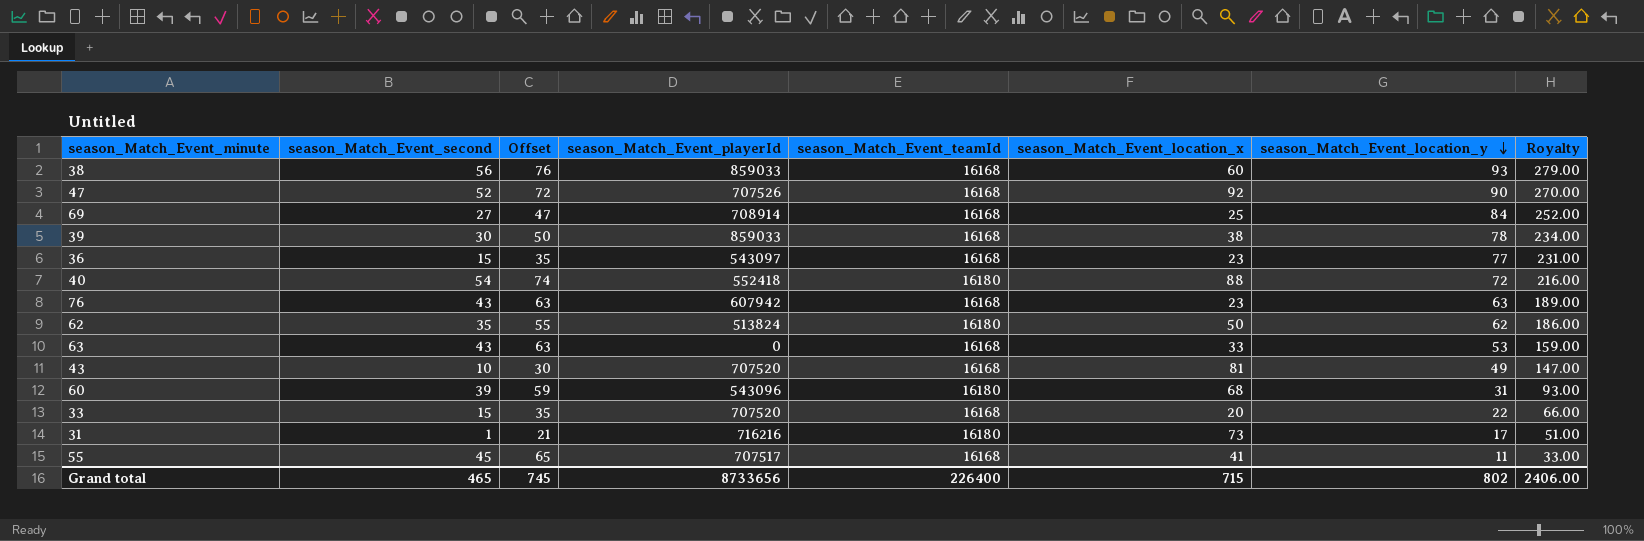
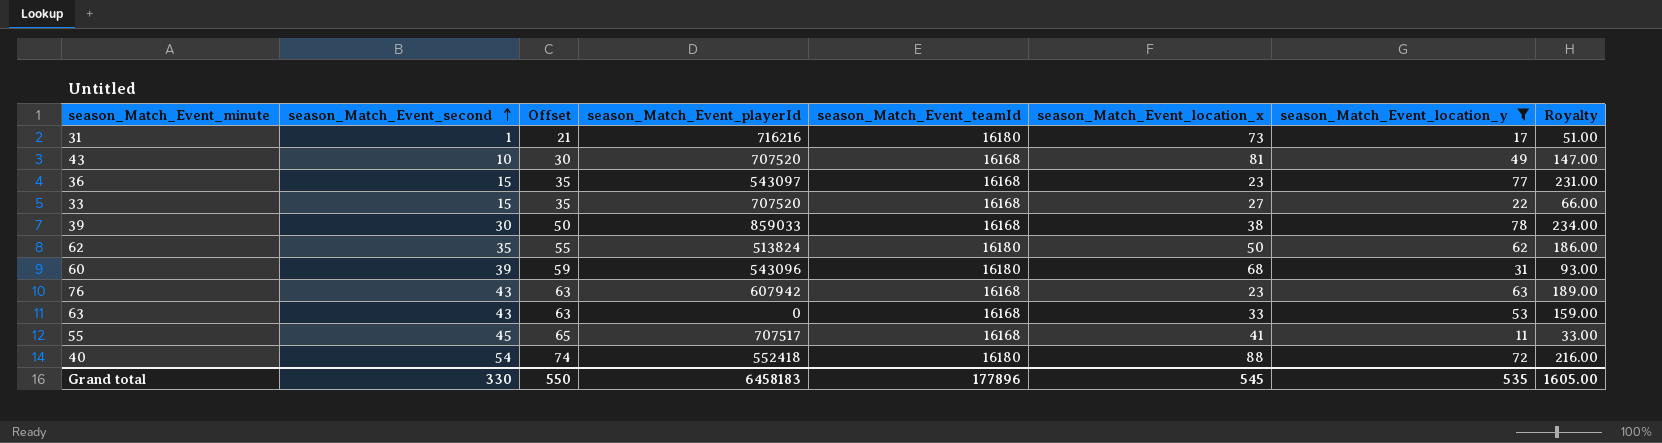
filter: none -> season_Match_Event_location_y <= 78
row order: season_Match_Event_location_y descending -> season_Match_Event_second ascending
33 | season_Match_Event_location_x: 20 -> 27
Grand total | season_Match_Event_second: 465 -> 330
Grand total | Offset: 745 -> 550
Grand total | season_Match_Event_playerId: 8733656 -> 6458183
Grand total | season_Match_Event_teamId: 226400 -> 177896
Grand total | season_Match_Event_location_x: 715 -> 545
Grand total | season_Match_Event_location_y: 802 -> 535
Grand total | Royalty: 2406.00 -> 1605.00

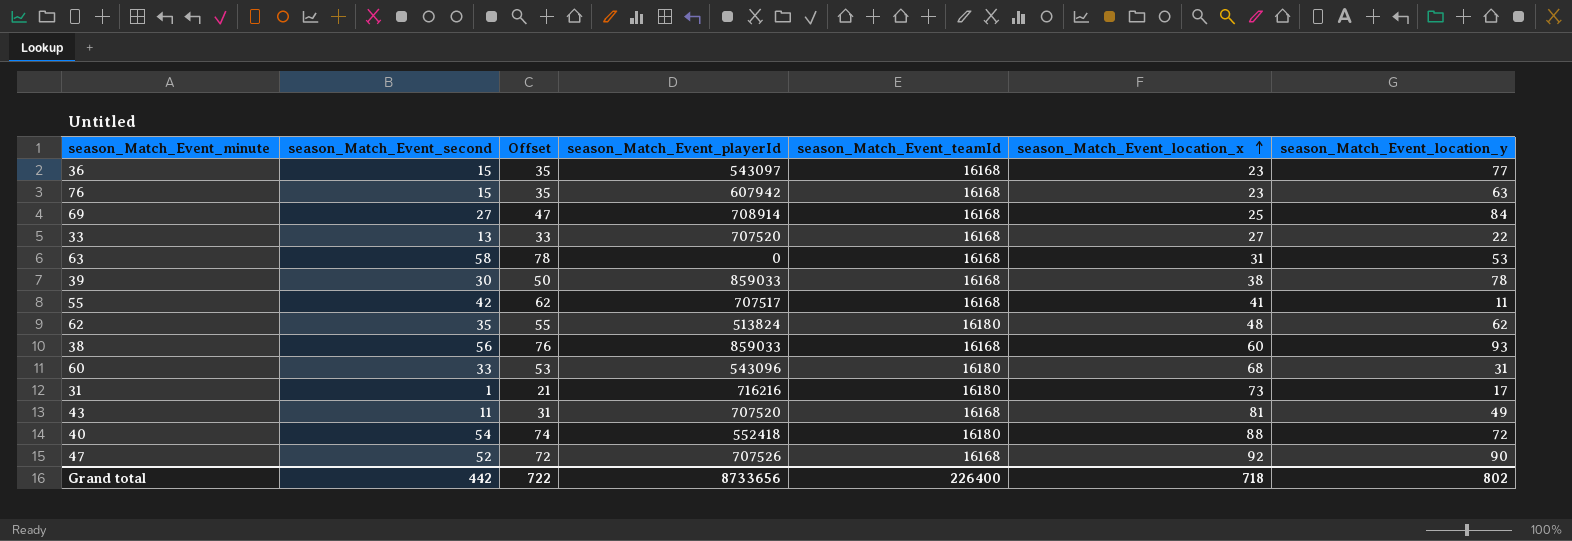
filter: season_Match_Event_location_y <= 78 -> none
row order: season_Match_Event_second ascending -> season_Match_Event_location_x ascending
column Royalty | formula: [season_Match_Event_location_y] * 3 -> none
76 | season_Match_Event_second: 43 -> 15
76 | Offset: 63 -> 35
33 | season_Match_Event_second: 15 -> 13
33 | Offset: 35 -> 33
63 | season_Match_Event_second: 43 -> 58
63 | Offset: 63 -> 78
63 | season_Match_Event_location_x: 33 -> 31
55 | season_Match_Event_second: 45 -> 42
55 | Offset: 65 -> 62
62 | season_Match_Event_location_x: 50 -> 48
60 | season_Match_Event_second: 39 -> 33
60 | Offset: 59 -> 53
43 | season_Match_Event_second: 10 -> 11
43 | Offset: 30 -> 31
Grand total | season_Match_Event_second: 330 -> 442
Grand total | Offset: 550 -> 722
Grand total | season_Match_Event_playerId: 6458183 -> 8733656
Grand total | season_Match_Event_teamId: 177896 -> 226400
Grand total | season_Match_Event_location_x: 545 -> 718
Grand total | season_Match_Event_location_y: 535 -> 802

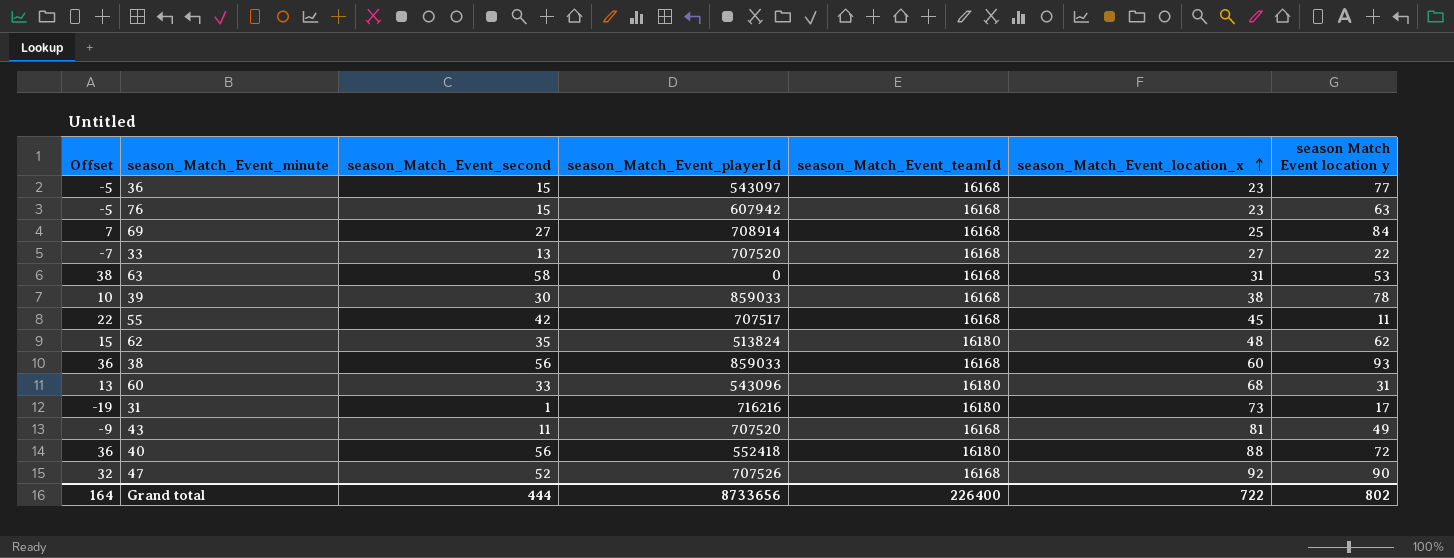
column Offset | formula: [season_Match_Event_second] + 20 -> [season_Match_Event_second] - 20
column Offset | position: 3 -> 1
column name: season_Match_Event_location_y -> season Match Event location y
55 | season_Match_Event_location_x: 41 -> 45
40 | season_Match_Event_second: 54 -> 56
Grand total | Offset: 722 -> 164
Grand total | season_Match_Event_second: 442 -> 444
Grand total | season_Match_Event_location_x: 718 -> 722

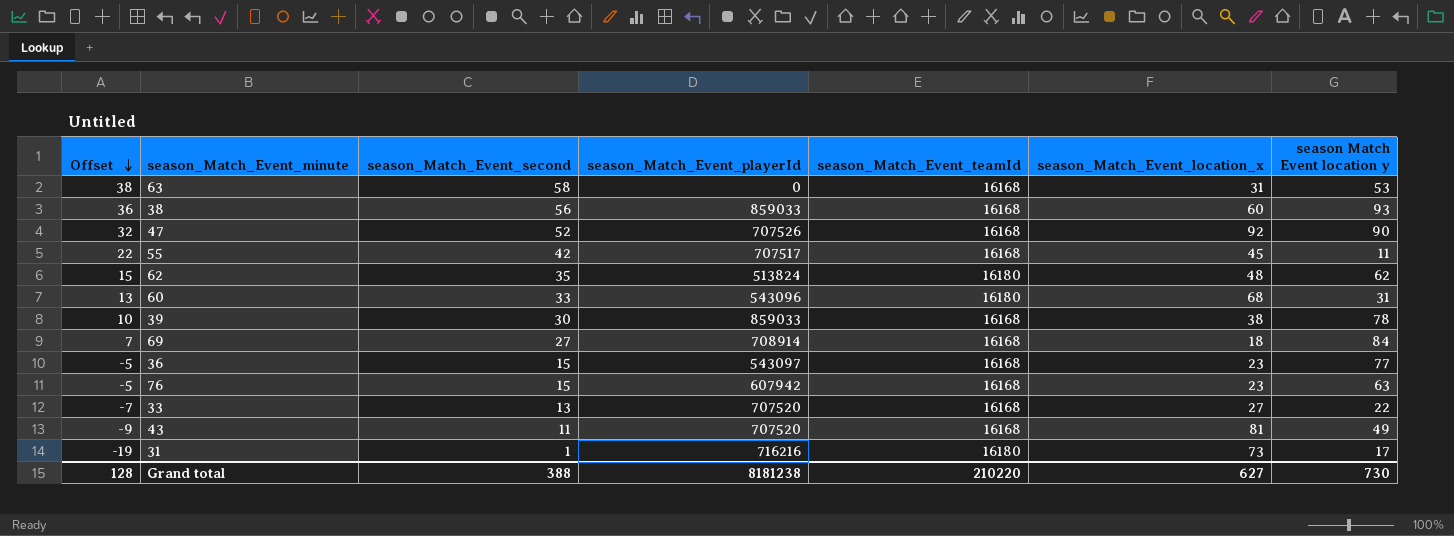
row order: season_Match_Event_location_x ascending -> Offset descending
row 40: 36 | 56 | 552418 | 16180 | 88 | 72 -> none
69 | season_Match_Event_location_x: 25 -> 18
Grand total | Offset: 164 -> 128
Grand total | season_Match_Event_second: 444 -> 388
Grand total | season_Match_Event_playerId: 8733656 -> 8181238
Grand total | season_Match_Event_teamId: 226400 -> 210220
Grand total | season_Match_Event_location_x: 722 -> 627
Grand total | season Match Event location y: 802 -> 730

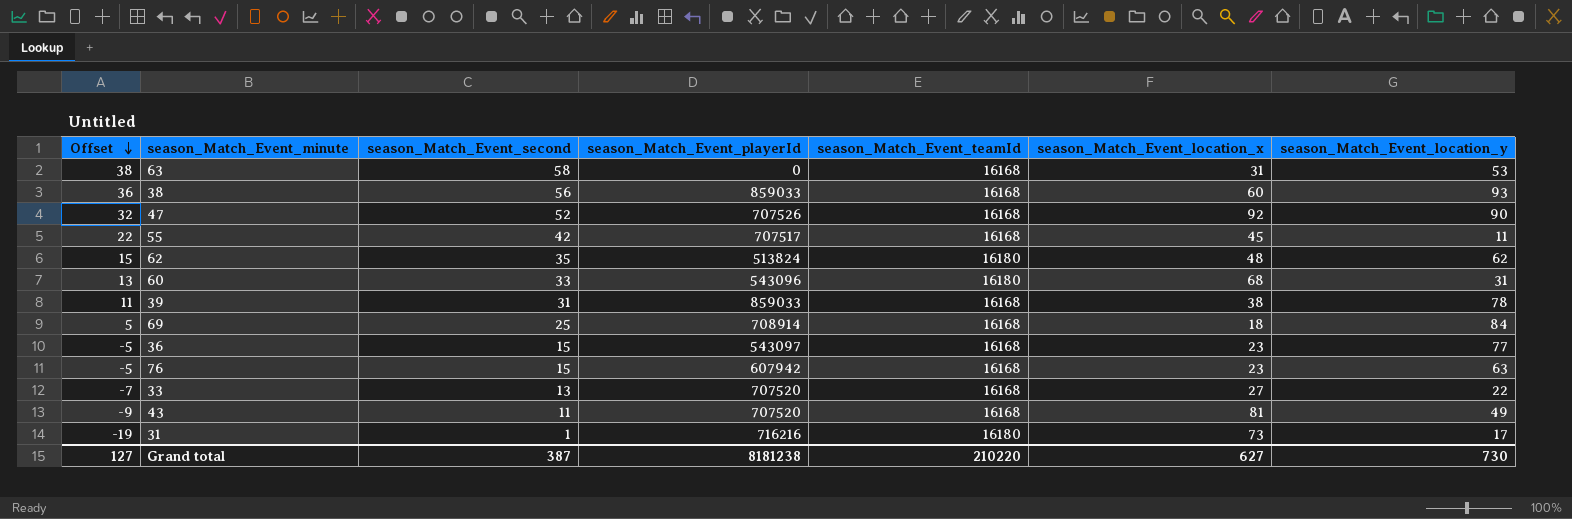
column name: season Match Event location y -> season_Match_Event_location_y
39 | Offset: 10 -> 11
39 | season_Match_Event_second: 30 -> 31
69 | Offset: 7 -> 5
69 | season_Match_Event_second: 27 -> 25
Grand total | Offset: 128 -> 127
Grand total | season_Match_Event_second: 388 -> 387

